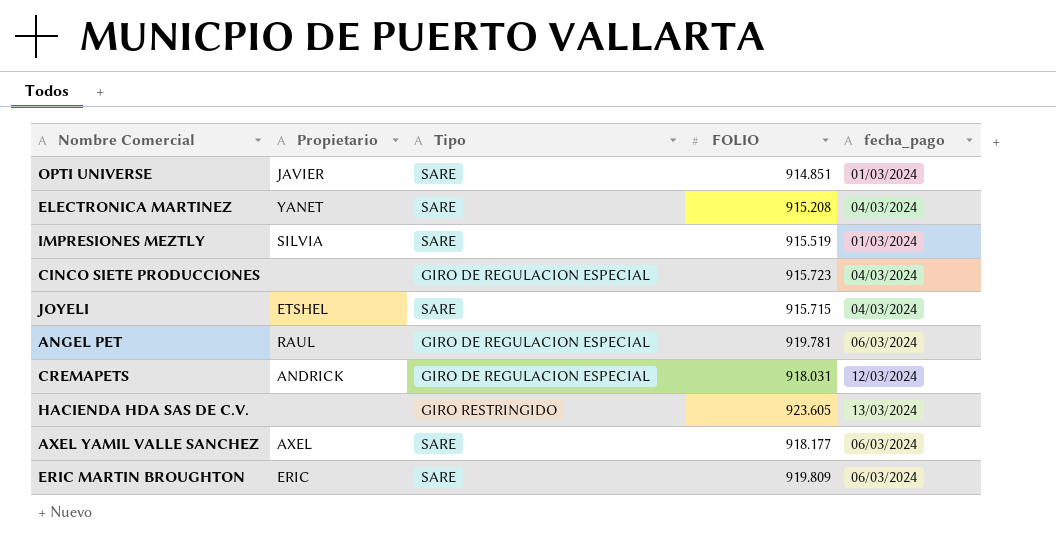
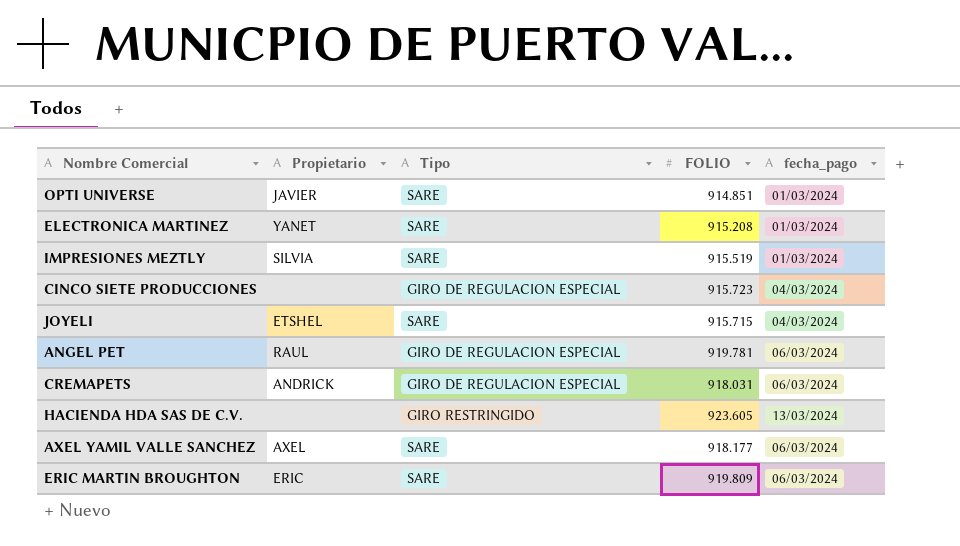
ELECTRONICA MARTINEZ | fecha_pago: 04/03/2024 -> 01/03/2024
CREMAPETS | fecha_pago: 12/03/2024 -> 06/03/2024

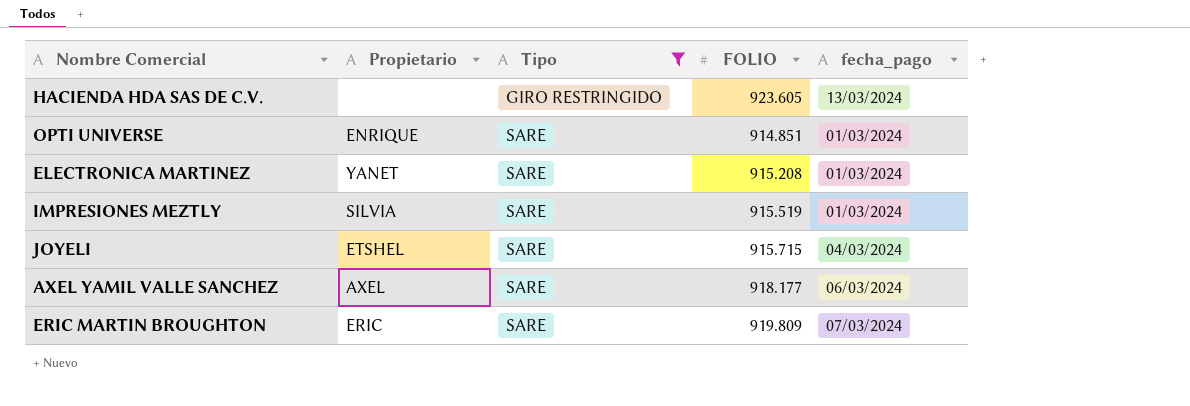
filter: none -> Tipo != GIRO DE REGULACION ESPECIAL
row order: none -> Tipo ascending
OPTI UNIVERSE | Propietario: JAVIER -> ENRIQUE
ERIC MARTIN BROUGHTON | fecha_pago: 06/03/2024 -> 07/03/2024

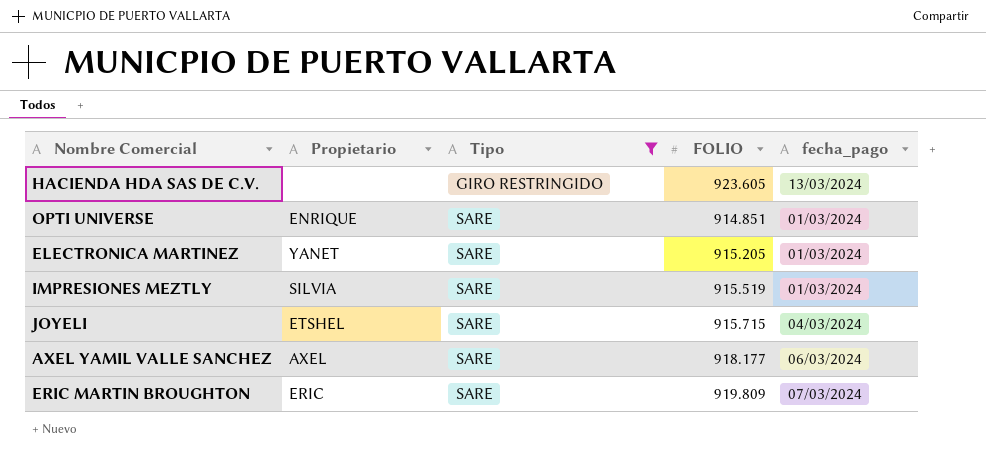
ELECTRONICA MARTINEZ | FOLIO: 915.208 -> 915.205

